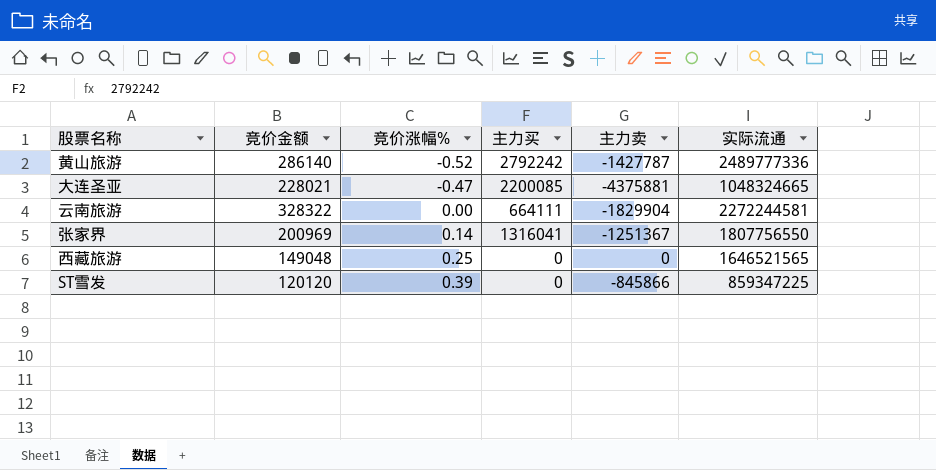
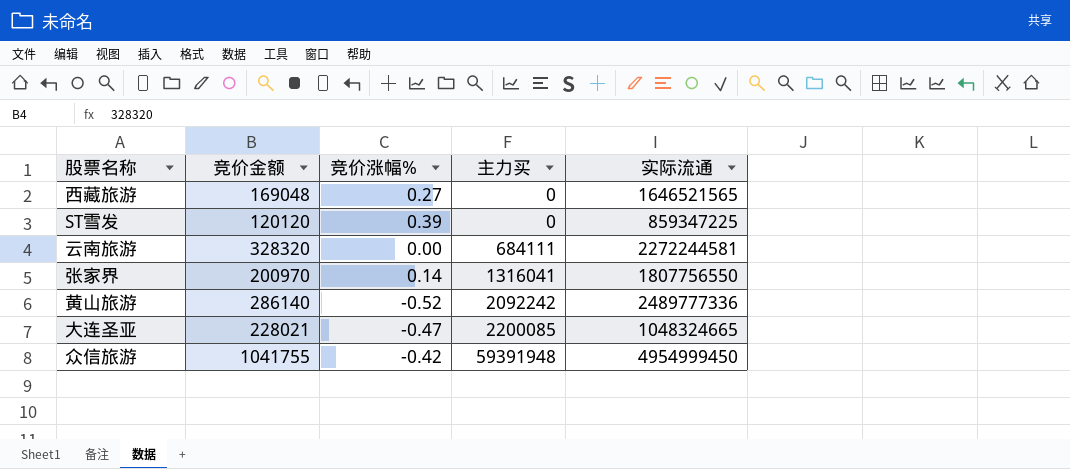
row order: 竞价涨幅% ascending -> 主力买 ascending
column 主力卖 | position: 5 -> none
西藏旅游 | 竞价金额: 149048 -> 169048
西藏旅游 | 竞价涨幅%: 0.25 -> 0.27
云南旅游 | 竞价金额: 328322 -> 328320
云南旅游 | 主力买: 664111 -> 684111
张家界 | 竞价金额: 200969 -> 200970
黄山旅游 | 主力买: 2792242 -> 2092242
row 众信旅游: none -> 1041755 | -0.42 | 59391948 | 4954999450

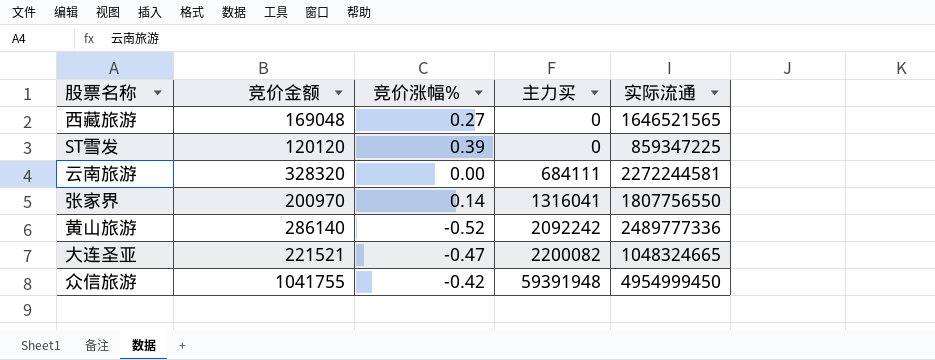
大连圣亚 | 竞价金额: 228021 -> 221521
大连圣亚 | 主力买: 2200085 -> 2200082

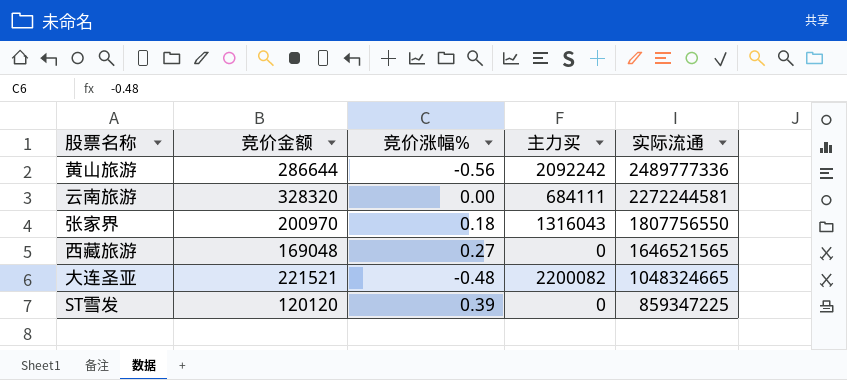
row order: 主力买 ascending -> 实际流通 descending
row 众信旅游: 1041755 | -0.42 | 59391948 | 4954999450 -> none
黄山旅游 | 竞价金额: 286140 -> 286644
黄山旅游 | 竞价涨幅%: -0.52 -> -0.56
张家界 | 竞价涨幅%: 0.14 -> 0.18
张家界 | 主力买: 1316041 -> 1316043
大连圣亚 | 竞价涨幅%: -0.47 -> -0.48

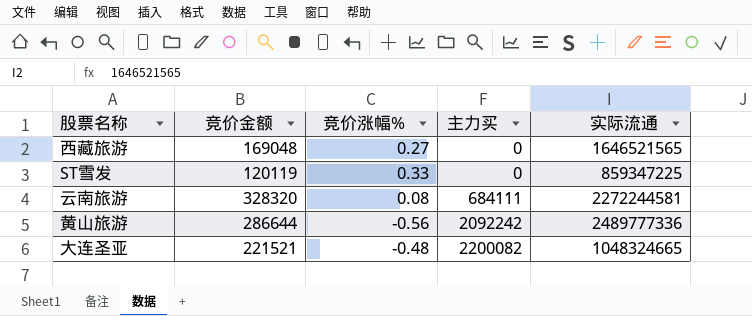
row order: 实际流通 descending -> 主力买 ascending
row 张家界: 200970 | 0.18 | 1316043 | 1807756550 -> none
ST雪发 | 竞价金额: 120120 -> 120119
ST雪发 | 竞价涨幅%: 0.39 -> 0.33
云南旅游 | 竞价涨幅%: 0.00 -> 0.08

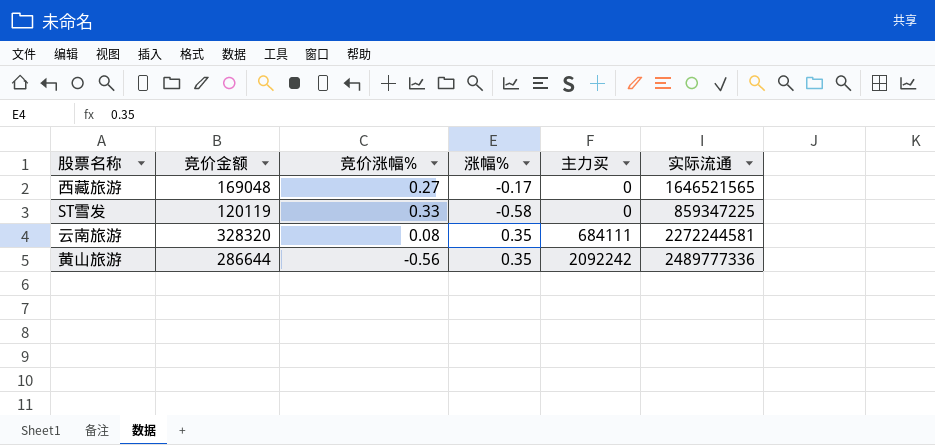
column 涨幅% | position: none -> 4
row 大连圣亚: 221521 | -0.48 | 2200082 | 1048324665 -> none

